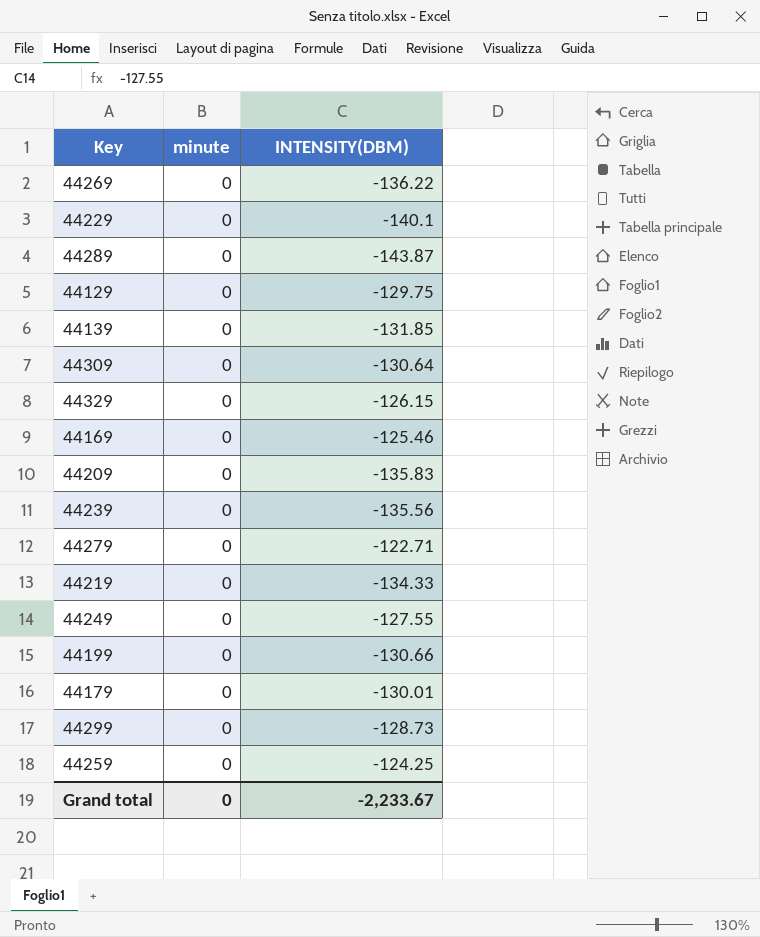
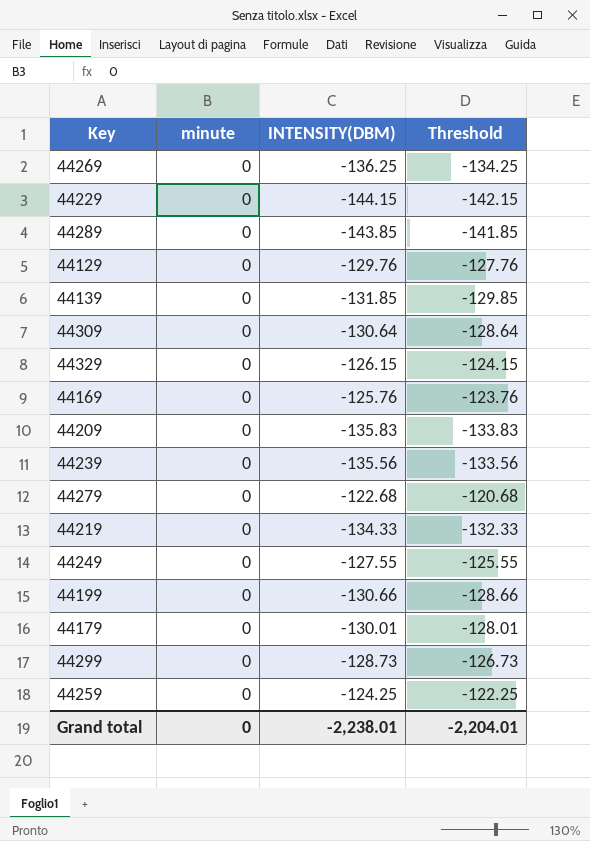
column Threshold | formula: none -> [INTENSITY(DBM)] + 2
44269 | INTENSITY(DBM): -136.22 -> -136.25
44229 | INTENSITY(DBM): -140.1 -> -144.15
44289 | INTENSITY(DBM): -143.87 -> -143.85
44129 | INTENSITY(DBM): -129.75 -> -129.76
44169 | INTENSITY(DBM): -125.46 -> -125.76
44279 | INTENSITY(DBM): -122.71 -> -122.68
Grand total | INTENSITY(DBM): -2,233.67 -> -2,238.01

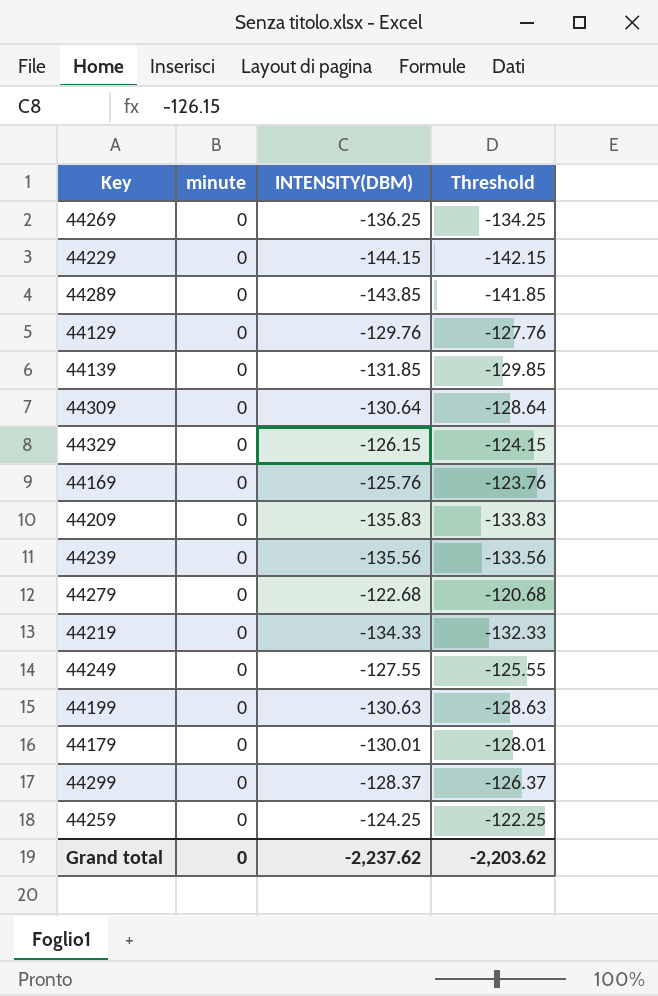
44199 | INTENSITY(DBM): -130.66 -> -130.63
44199 | Threshold: -128.66 -> -128.63
44299 | INTENSITY(DBM): -128.73 -> -128.37
44299 | Threshold: -126.73 -> -126.37
Grand total | INTENSITY(DBM): -2,238.01 -> -2,237.62
Grand total | Threshold: -2,204.01 -> -2,203.62

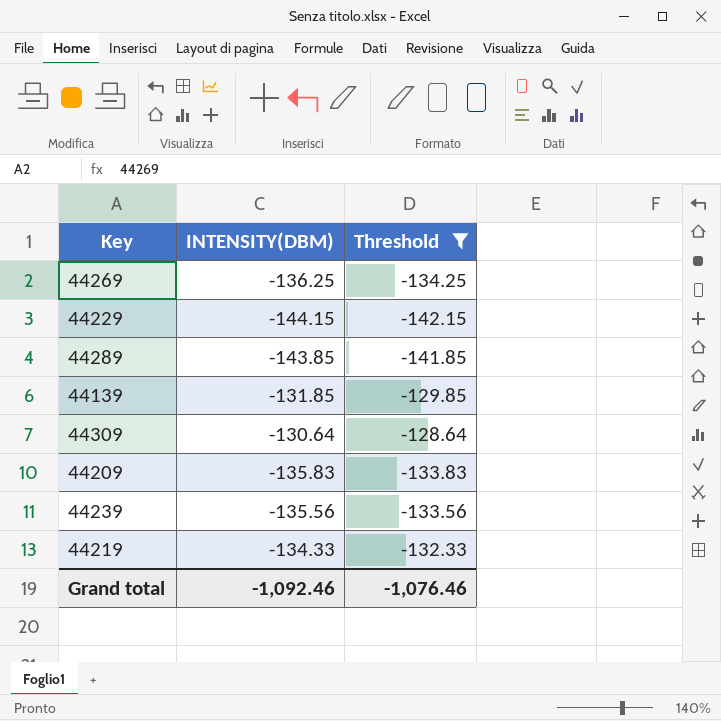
filter: none -> Threshold <= -128.64
column minute | position: 2 -> none
Grand total | INTENSITY(DBM): -2,237.62 -> -1,092.46
Grand total | Threshold: -2,203.62 -> -1,076.46

